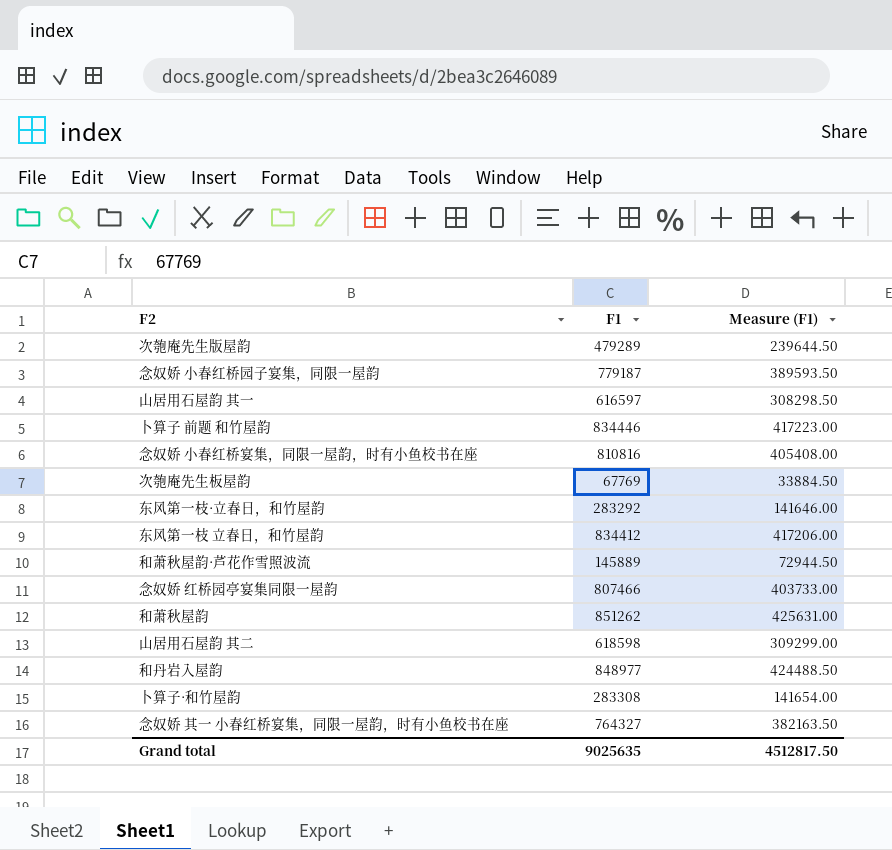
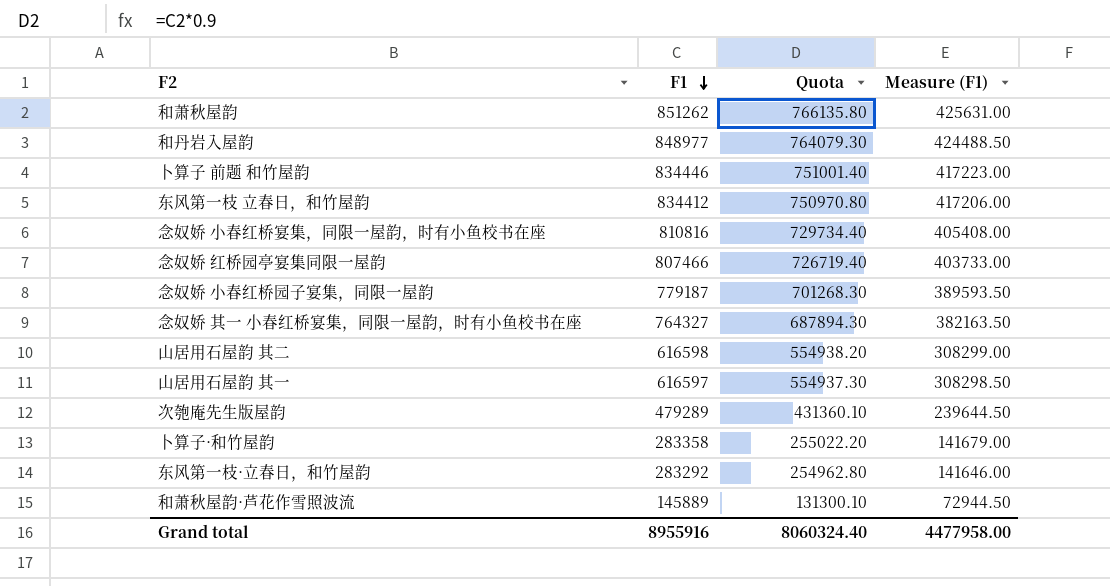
row order: none -> F1 descending
column Quota | formula: none -> [F1] * 0.9
row 次匏庵先生板屋韵: 67769 | 33884.50 -> none
山居用石屋韵 其二 | F1: 618598 -> 616598
山居用石屋韵 其二 | Measure (F1): 309299.00 -> 308299.00
卜算子·和竹屋韵 | F1: 283308 -> 283358
卜算子·和竹屋韵 | Measure (F1): 141654.00 -> 141679.00
Grand total | F1: 9025635 -> 8955916
Grand total | Measure (F1): 4512817.50 -> 4477958.00

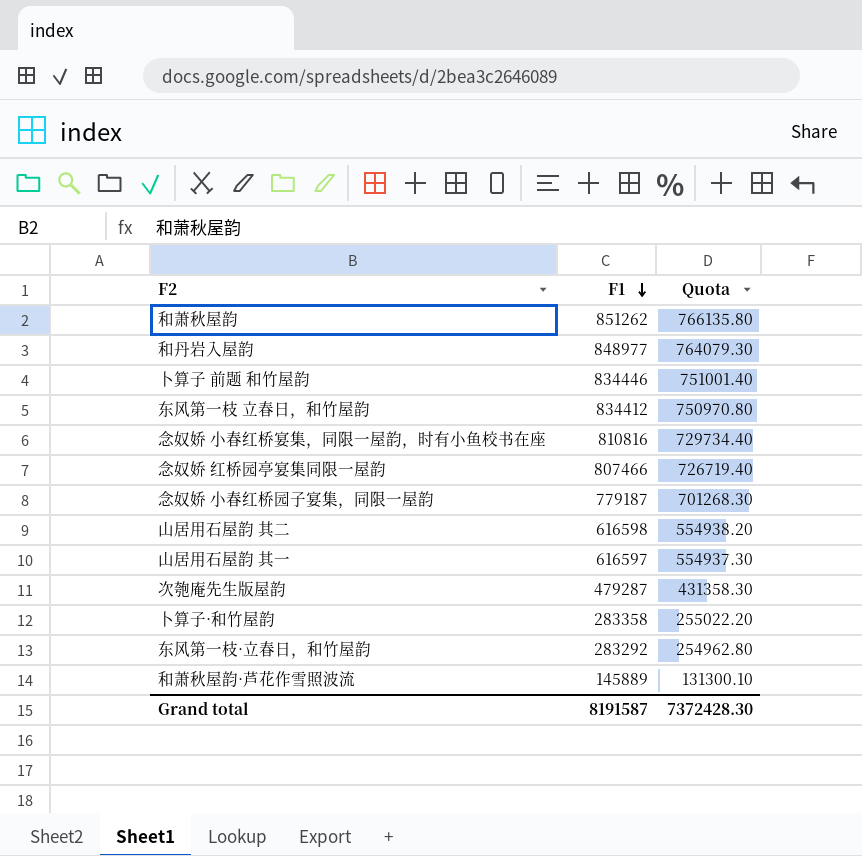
column Measure (F1) | formula: [F1] * 0.5 -> none
row 念奴娇 其一 小春红桥宴集，同限一屋韵，时有小鱼校书在座: 764327 | 687894.30 | 382163.50 -> none
次匏庵先生版屋韵 | F1: 479289 -> 479287
次匏庵先生版屋韵 | Quota: 431360.10 -> 431358.30
Grand total | F1: 8955916 -> 8191587
Grand total | Quota: 8060324.40 -> 7372428.30

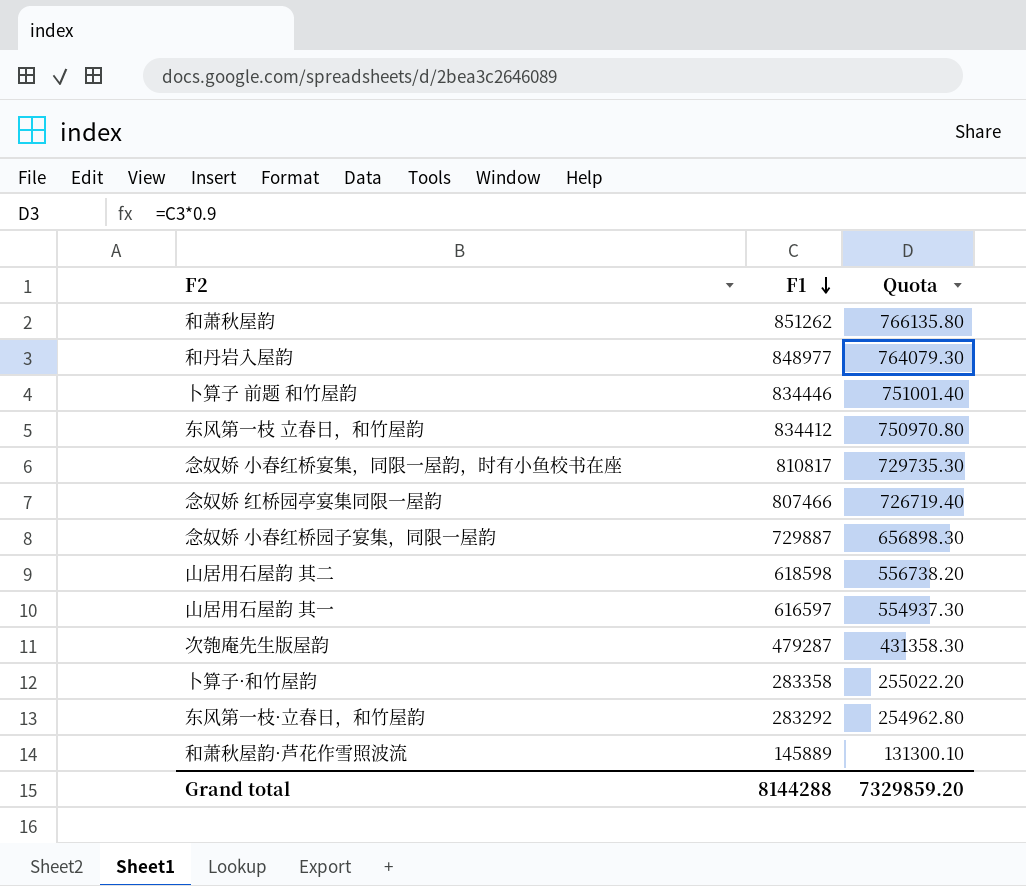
念奴娇 小春红桥宴集，同限一屋韵，时有小鱼校书在座 | F1: 810816 -> 810817
念奴娇 小春红桥宴集，同限一屋韵，时有小鱼校书在座 | Quota: 729734.40 -> 729735.30
念奴娇 小春红桥园子宴集，同限一屋韵 | F1: 779187 -> 729887
念奴娇 小春红桥园子宴集，同限一屋韵 | Quota: 701268.30 -> 656898.30
山居用石屋韵 其二 | F1: 616598 -> 618598
山居用石屋韵 其二 | Quota: 554938.20 -> 556738.20
Grand total | F1: 8191587 -> 8144288
Grand total | Quota: 7372428.30 -> 7329859.20

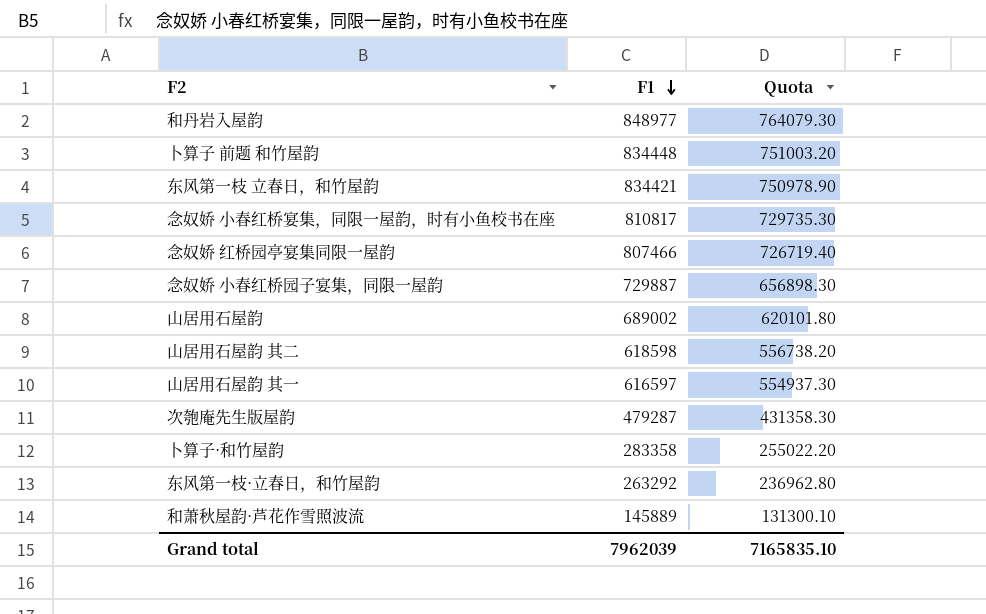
row 和萧秋屋韵: 851262 | 766135.80 -> none
卜算子 前题 和竹屋韵 | F1: 834446 -> 834448
卜算子 前题 和竹屋韵 | Quota: 751001.40 -> 751003.20
东风第一枝 立春日，和竹屋韵 | F1: 834412 -> 834421
东风第一枝 立春日，和竹屋韵 | Quota: 750970.80 -> 750978.90
row 山居用石屋韵: none -> 689002 | 620101.80
东风第一枝·立春日，和竹屋韵 | F1: 283292 -> 263292
东风第一枝·立春日，和竹屋韵 | Quota: 254962.80 -> 236962.80
Grand total | F1: 8144288 -> 7962039
Grand total | Quota: 7329859.20 -> 7165835.10

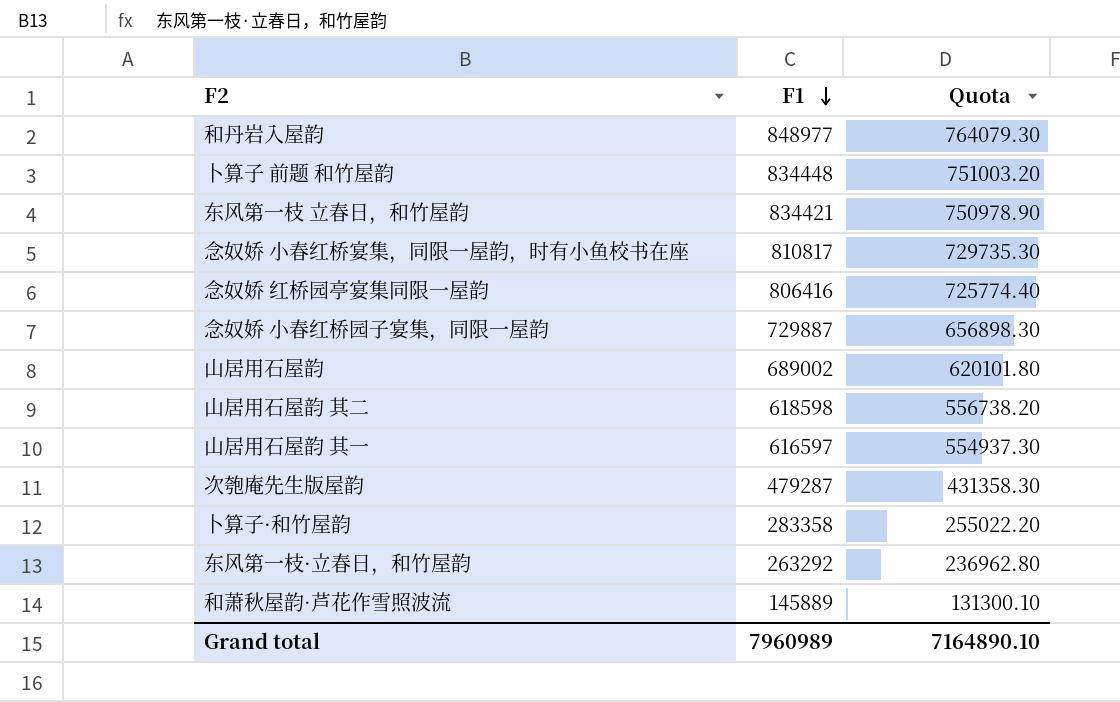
念奴娇 红桥园亭宴集同限一屋韵 | F1: 807466 -> 806416
念奴娇 红桥园亭宴集同限一屋韵 | Quota: 726719.40 -> 725774.40
Grand total | F1: 7962039 -> 7960989
Grand total | Quota: 7165835.10 -> 7164890.10

